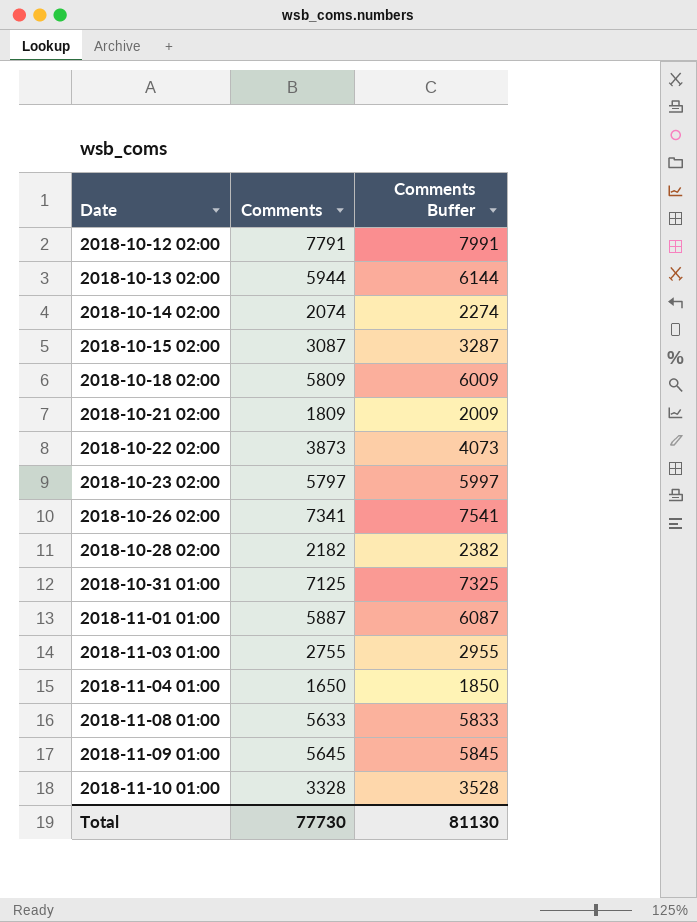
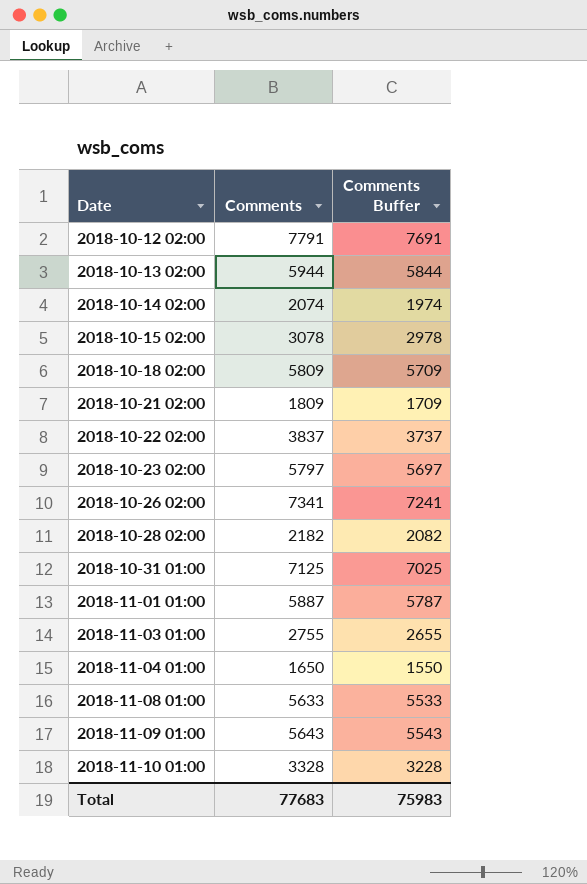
column Comments Buffer | formula: [Comments] + 200 -> [Comments] - 100
2018-10-15 02:00 | Comments: 3087 -> 3078
2018-10-22 02:00 | Comments: 3873 -> 3837
2018-11-09 01:00 | Comments: 5645 -> 5643
Total | Comments: 77730 -> 77683
Total | Comments Buffer: 81130 -> 75983

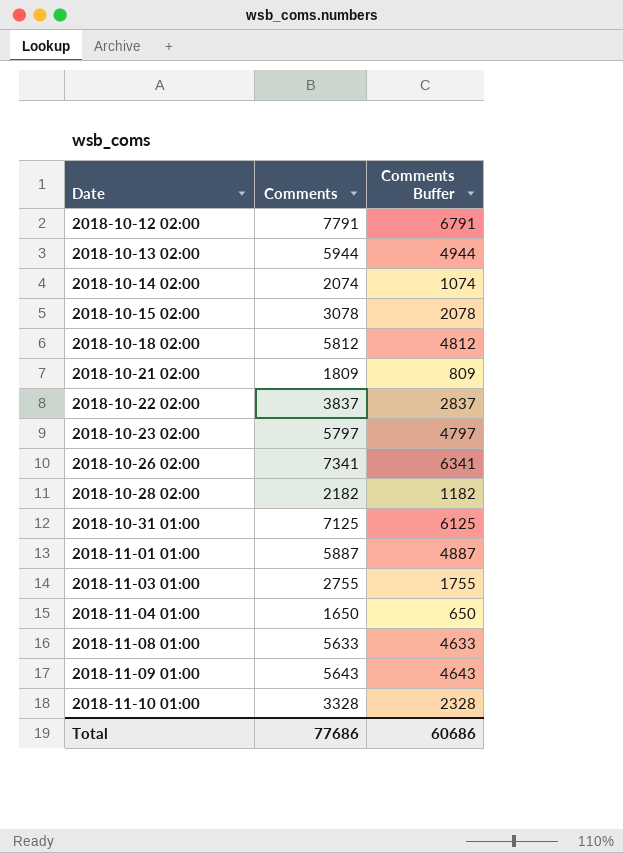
column Comments Buffer | formula: [Comments] - 100 -> [Comments] - 1000
2018-10-18 02:00 | Comments: 5809 -> 5812
Total | Comments: 77683 -> 77686
Total | Comments Buffer: 75983 -> 60686

